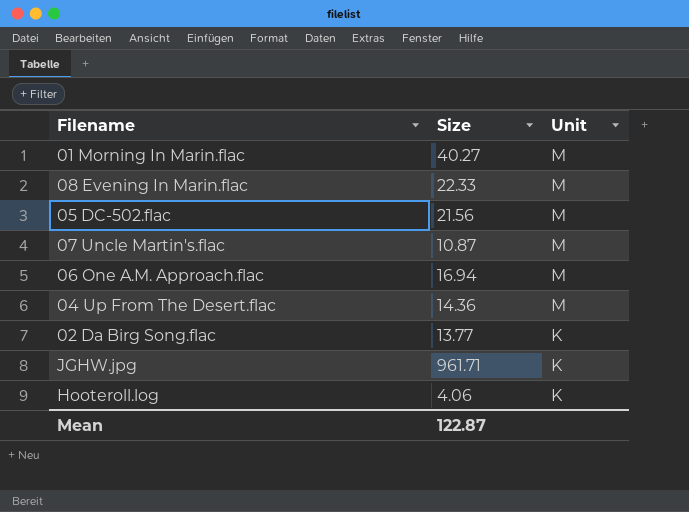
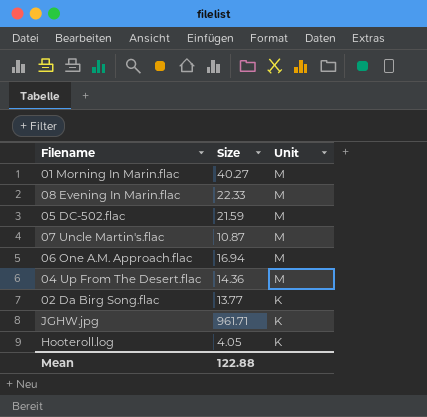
05 DC-502.flac | Size: 21.56 -> 21.59
Hooteroll.log | Size: 4.06 -> 4.05
Mean | Size: 122.87 -> 122.88

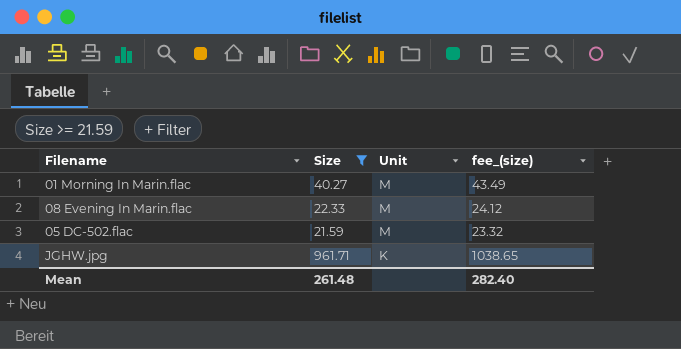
filter: none -> Size >= 21.59
column fee_(size) | formula: none -> [Size] * 1.08
Mean | Size: 122.88 -> 261.48

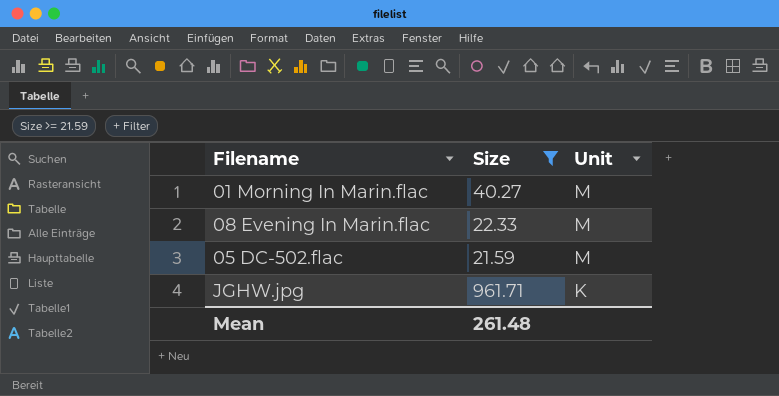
column fee_(size) | formula: [Size] * 1.08 -> none

